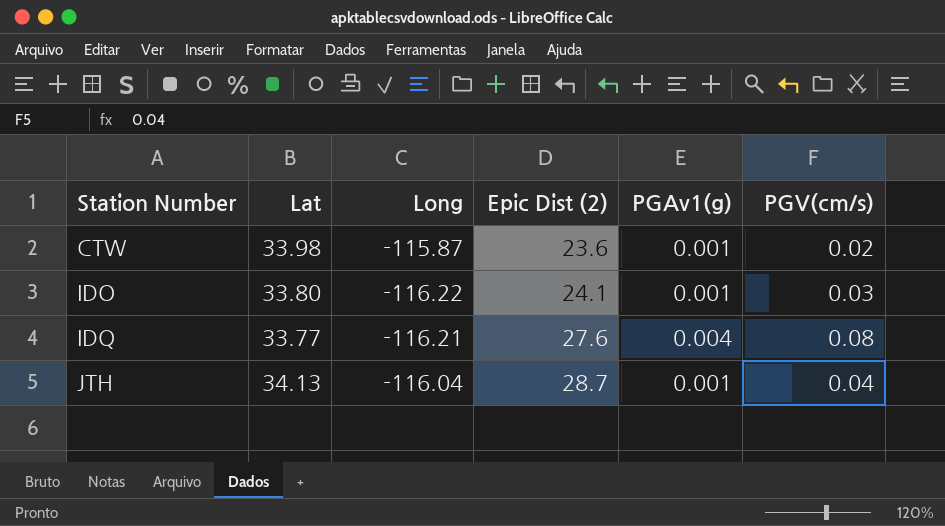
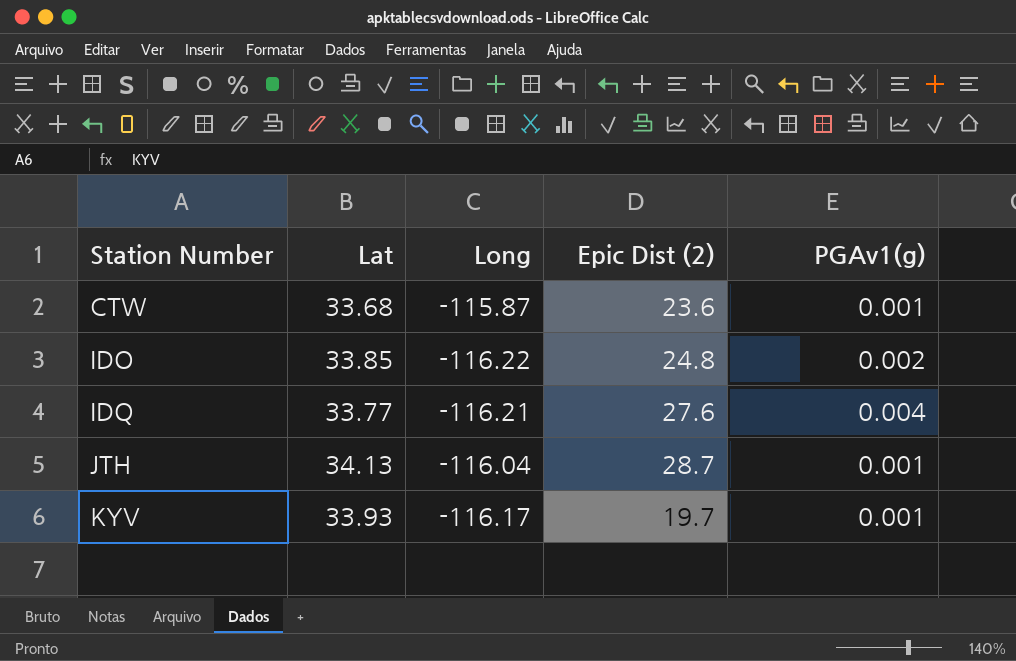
column PGV(cm/s) | position: 6 -> none
CTW | Lat: 33.98 -> 33.68
IDO | Lat: 33.80 -> 33.85
IDO | Epic Dist (2): 24.1 -> 24.8
IDO | PGAv1(g): 0.001 -> 0.002
row KYV: none -> 33.93 | -116.17 | 19.7 | 0.001

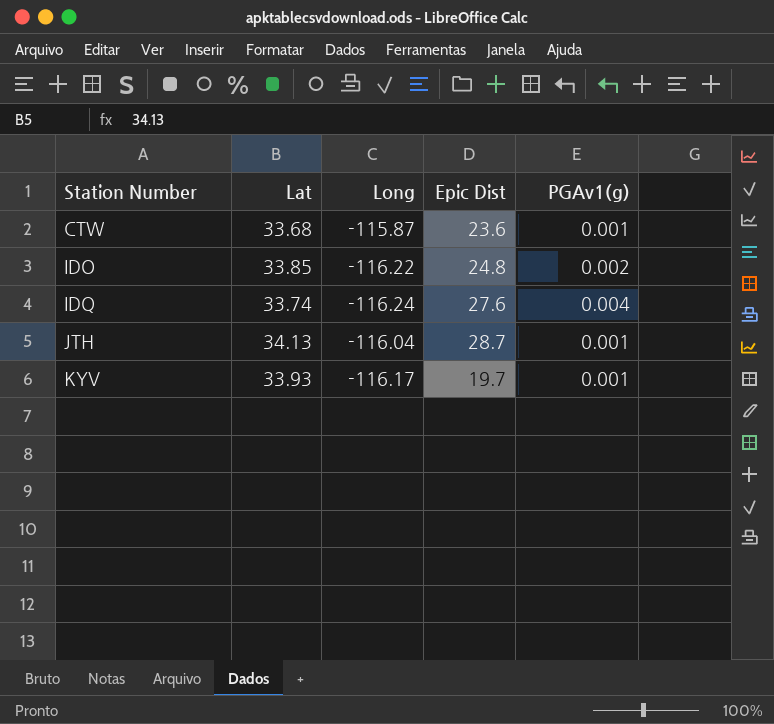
column name: Epic Dist (2) -> Epic Dist
IDQ | Lat: 33.77 -> 33.74
IDQ | Long: -116.21 -> -116.24

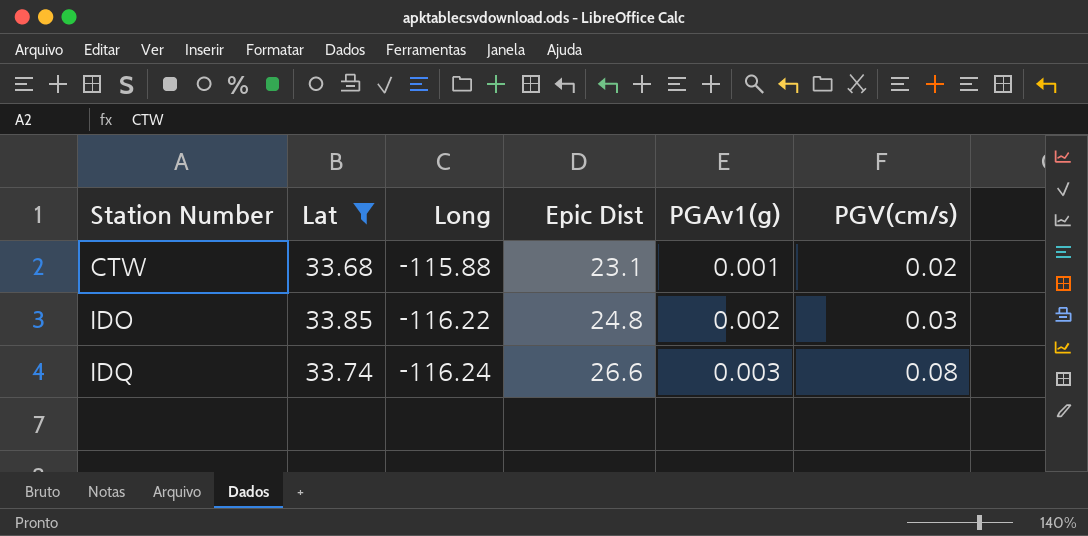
filter: none -> Lat <= 33.85
column PGV(cm/s) | position: none -> 6
CTW | Long: -115.87 -> -115.88
CTW | Epic Dist: 23.6 -> 23.1
IDQ | Epic Dist: 27.6 -> 26.6
IDQ | PGAv1(g): 0.004 -> 0.003

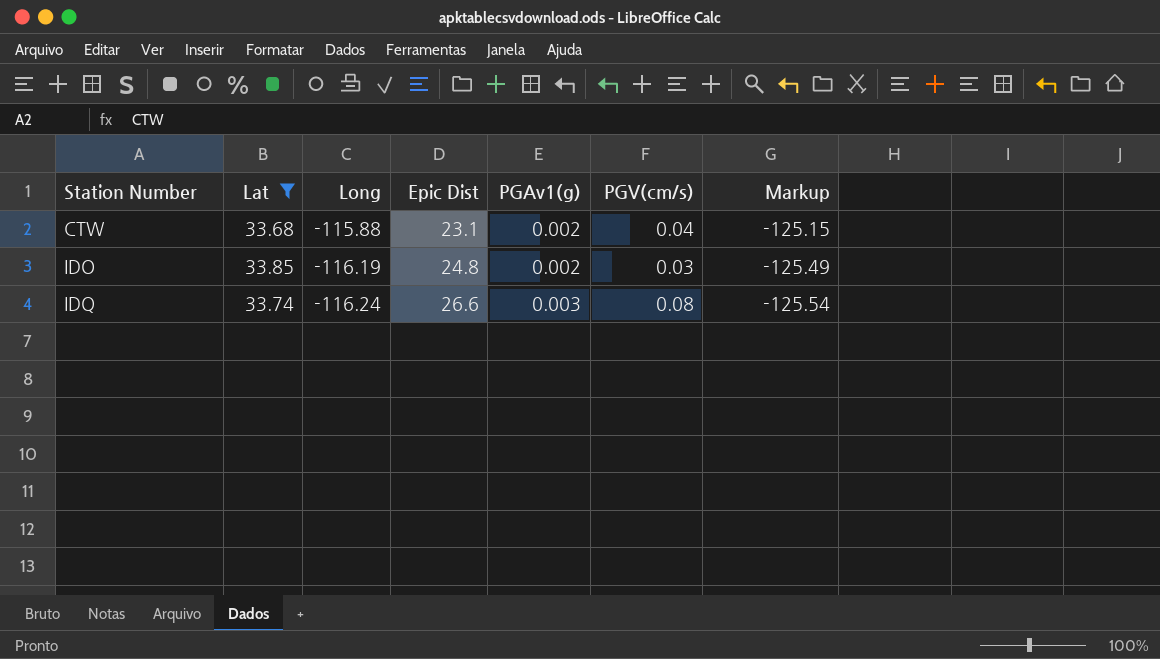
column Markup | formula: none -> [Long] * 1.08
CTW | PGAv1(g): 0.001 -> 0.002
CTW | PGV(cm/s): 0.02 -> 0.04
IDO | Long: -116.22 -> -116.19

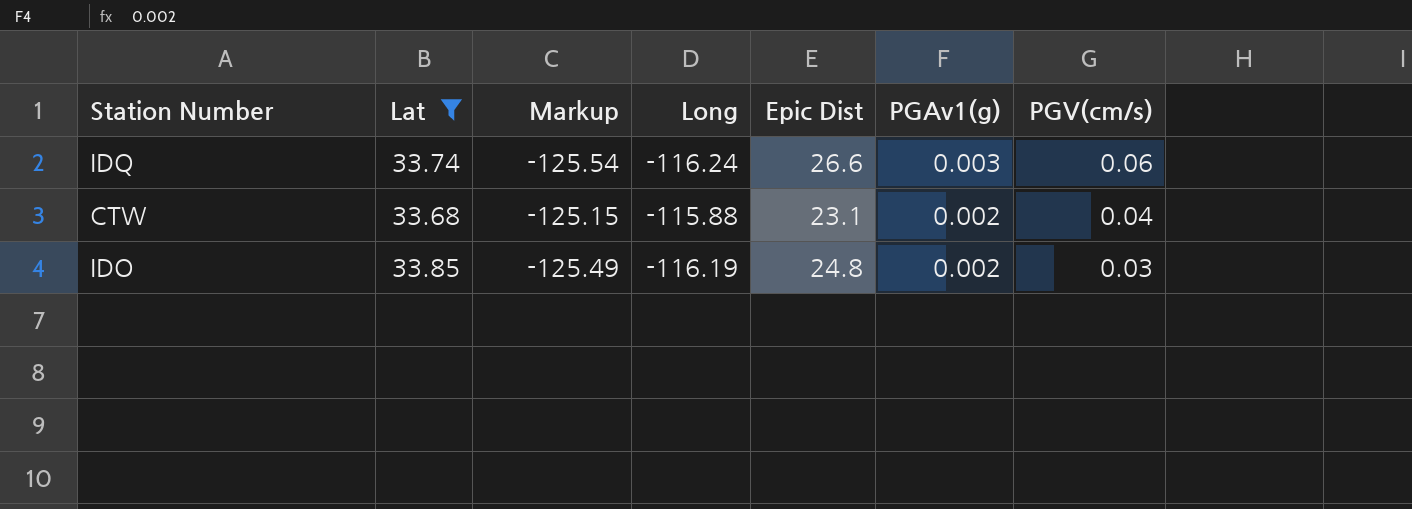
row order: Station Number ascending -> PGAv1(g) descending
column Markup | position: 7 -> 3
IDQ | PGV(cm/s): 0.08 -> 0.06

